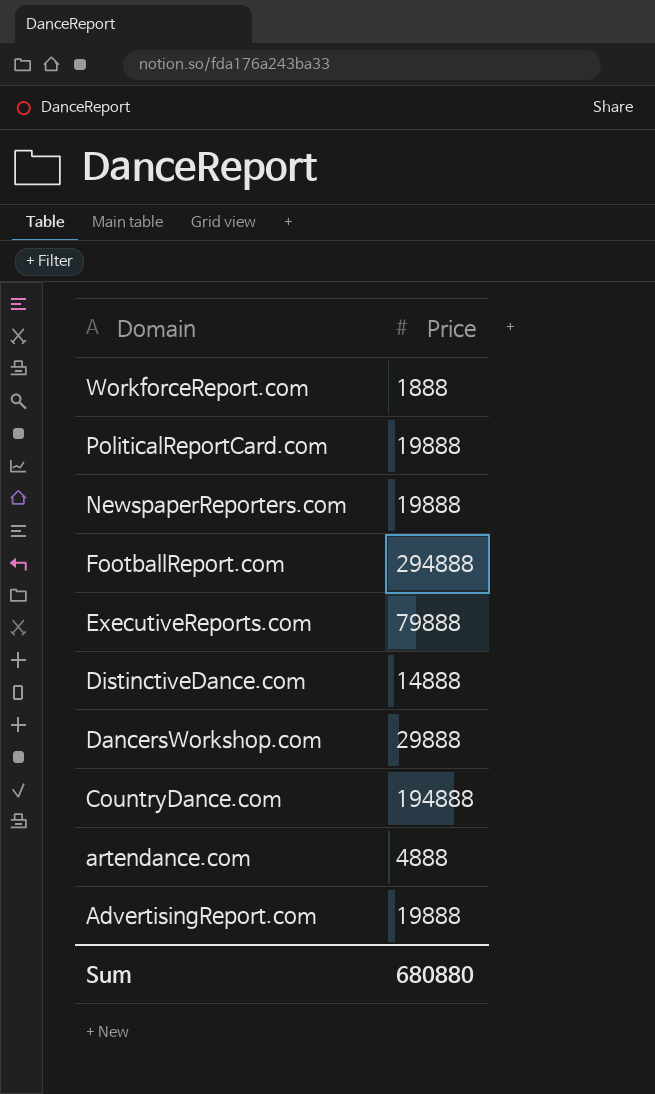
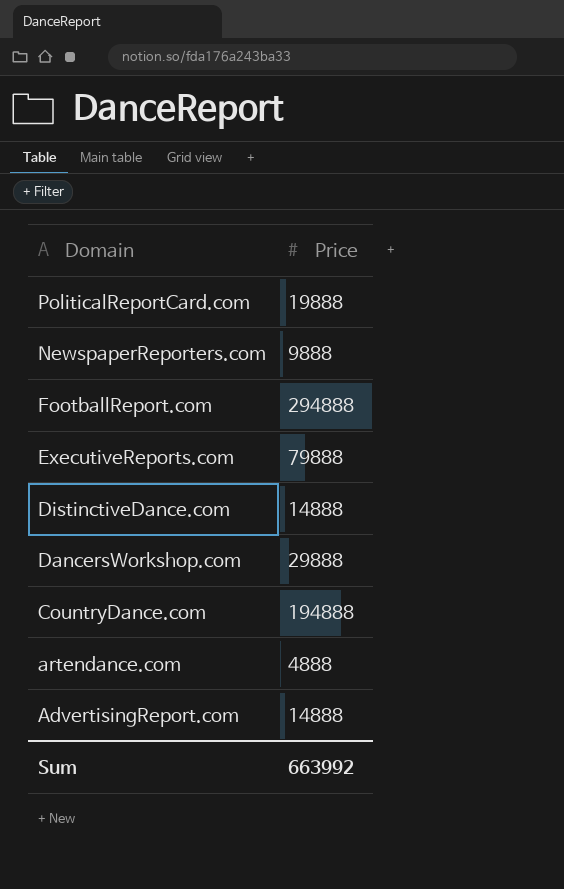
row WorkforceReport.com: 1888 -> none
NewspaperReporters.com | Price: 19888 -> 9888
AdvertisingReport.com | Price: 19888 -> 14888
Sum | Price: 680880 -> 663992

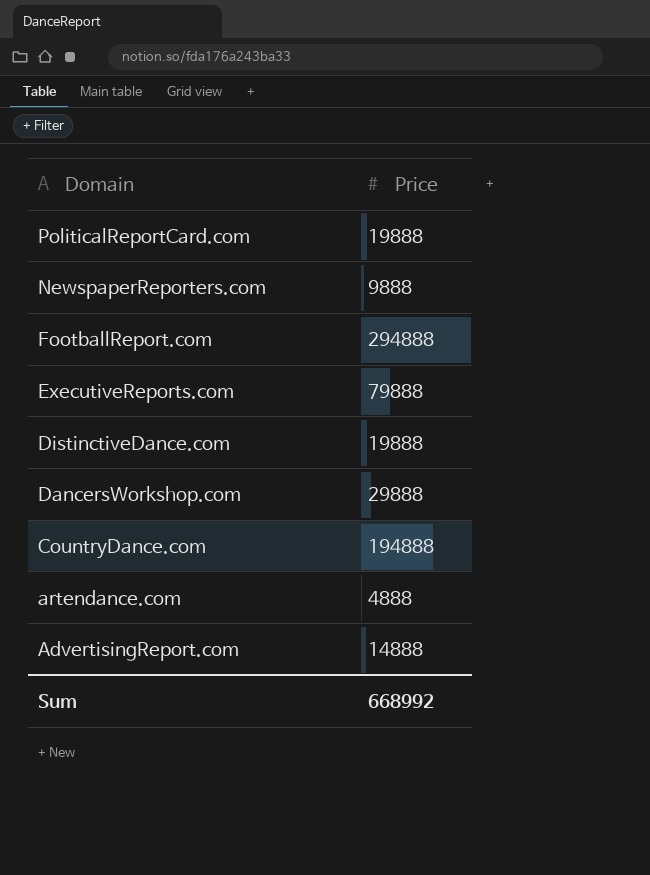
DistinctiveDance.com | Price: 14888 -> 19888
Sum | Price: 663992 -> 668992

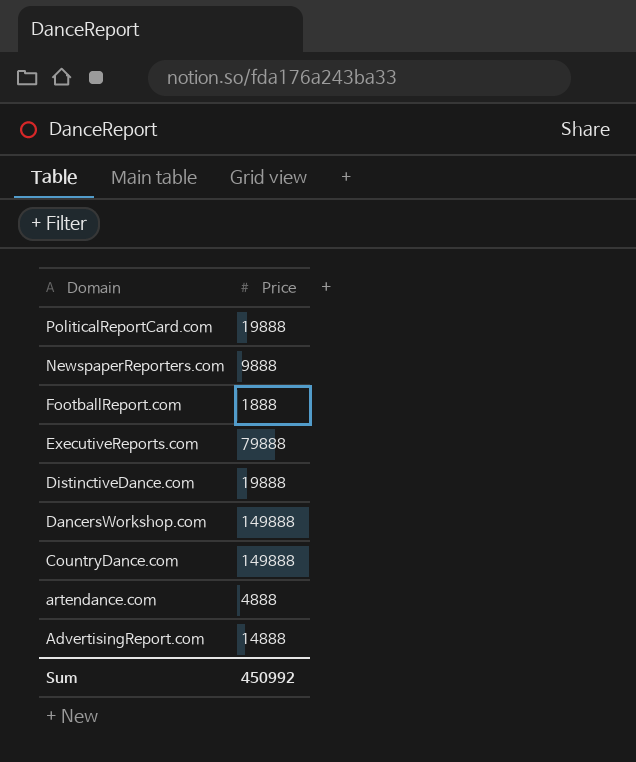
FootballReport.com | Price: 294888 -> 1888
DancersWorkshop.com | Price: 29888 -> 149888
CountryDance.com | Price: 194888 -> 149888
Sum | Price: 668992 -> 450992

